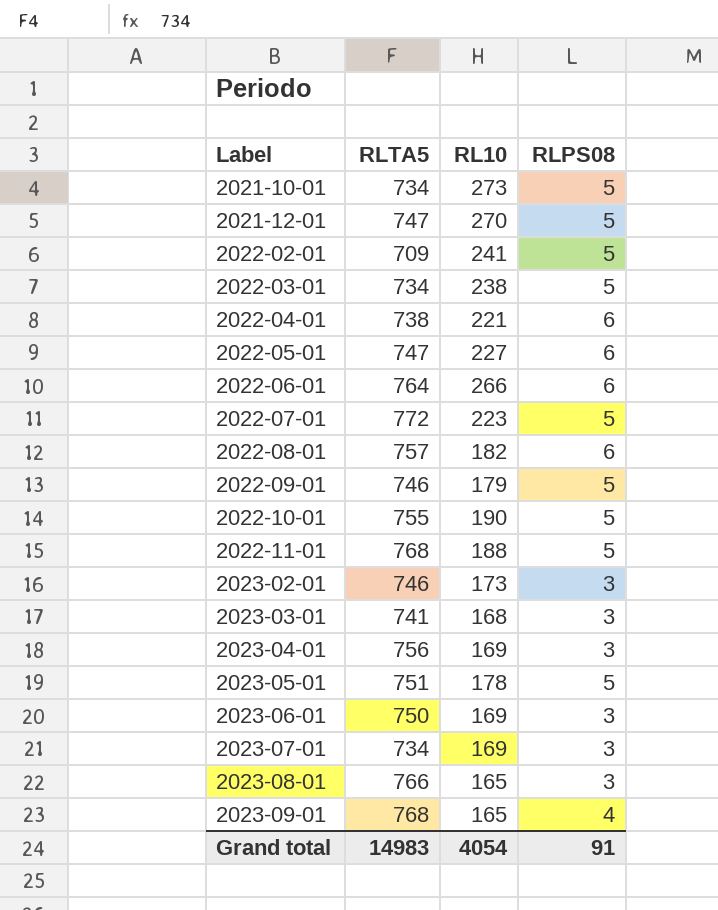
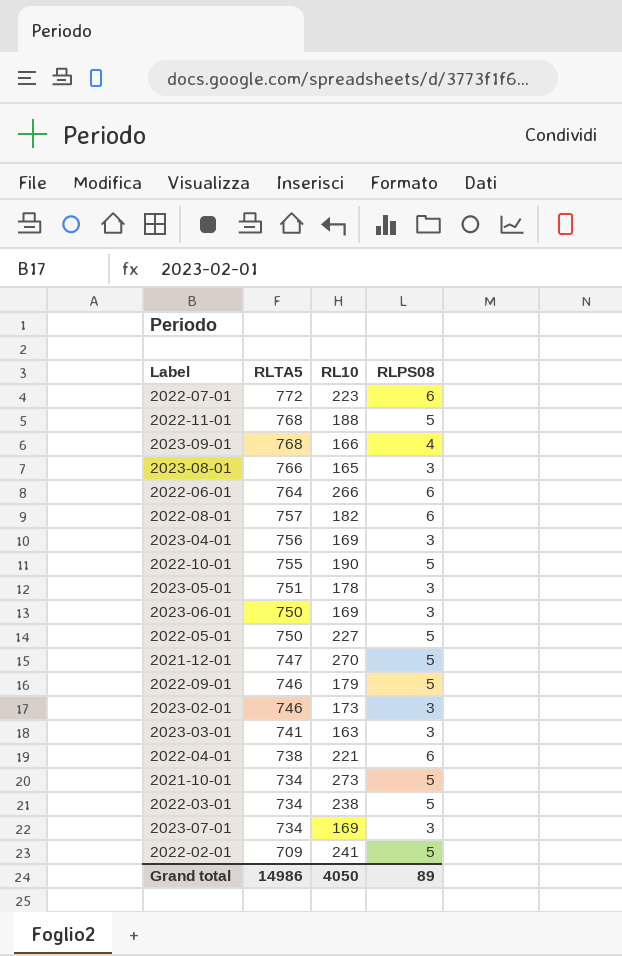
row order: Label ascending -> RLTA5 descending
2022-07-01 | RLPS08: 5 -> 6
2023-09-01 | RL10: 165 -> 166
2023-05-01 | RLPS08: 5 -> 3
2022-05-01 | RLTA5: 747 -> 750
2022-05-01 | RLPS08: 6 -> 5
2023-03-01 | RL10: 168 -> 163
Grand total | RLTA5: 14983 -> 14986
Grand total | RL10: 4054 -> 4050
Grand total | RLPS08: 91 -> 89

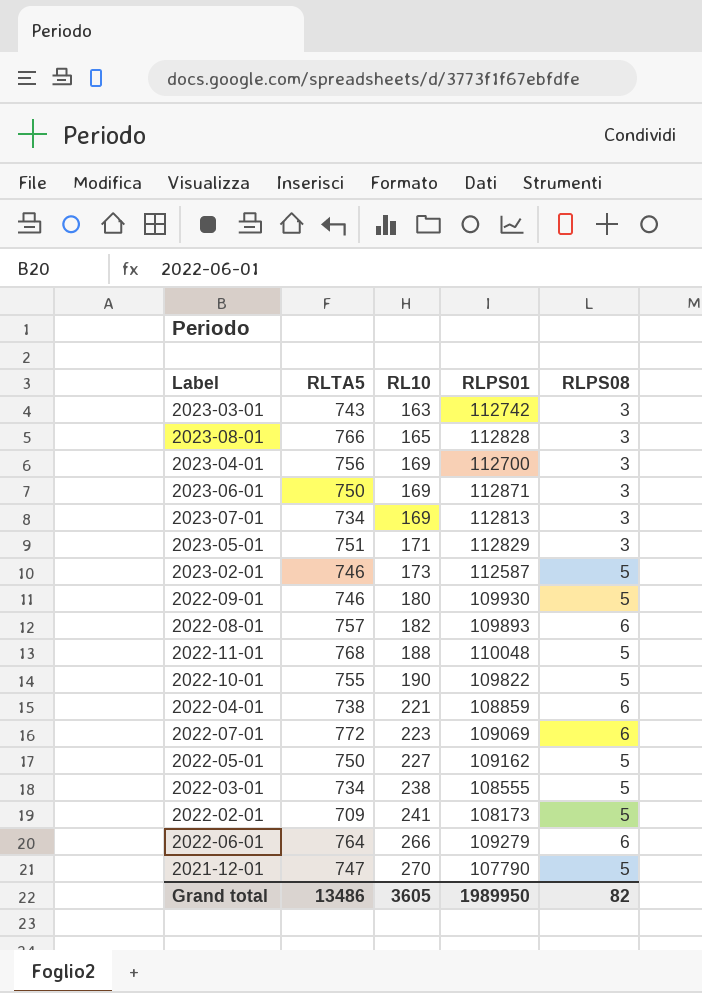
row order: RLTA5 descending -> RL10 ascending
column RLPS01 | position: none -> 4
row 2023-09-01: 768 | 166 | 4 -> none
row 2021-10-01: 734 | 273 | 5 -> none
2023-03-01 | RLTA5: 741 -> 743
2023-05-01 | RL10: 178 -> 171
2023-02-01 | RLPS08: 3 -> 5
2022-09-01 | RL10: 179 -> 180
Grand total | RLTA5: 14986 -> 13486
Grand total | RL10: 4050 -> 3605
Grand total | RLPS08: 89 -> 82

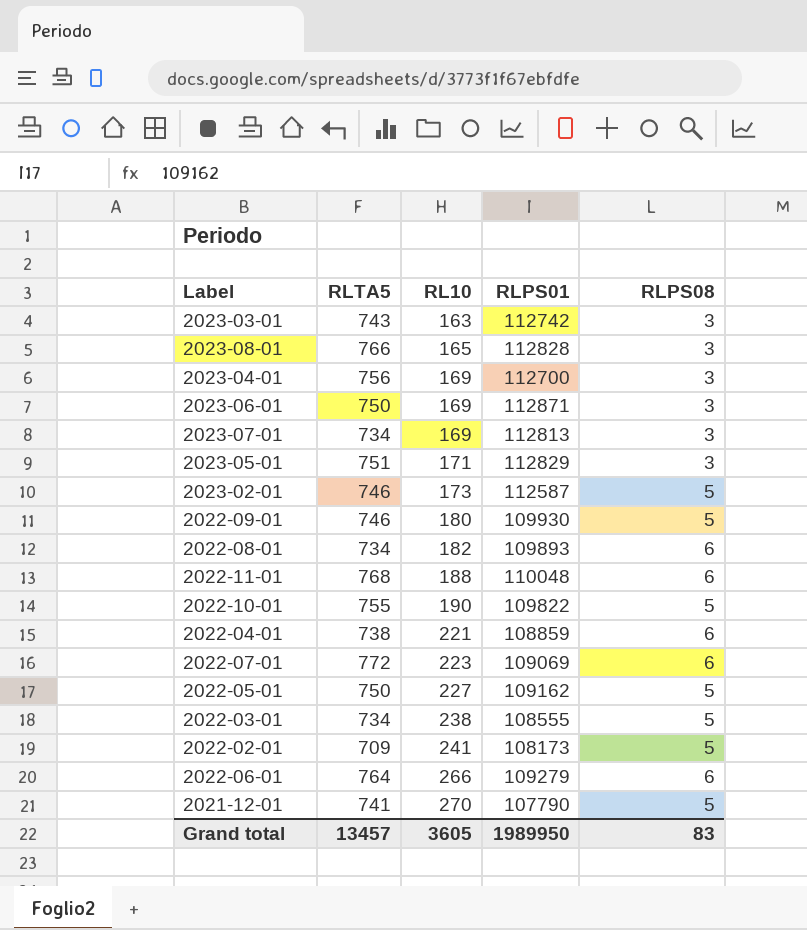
2022-08-01 | RLTA5: 757 -> 734
2022-11-01 | RLPS08: 5 -> 6
2021-12-01 | RLTA5: 747 -> 741
Grand total | RLTA5: 13486 -> 13457
Grand total | RLPS08: 82 -> 83

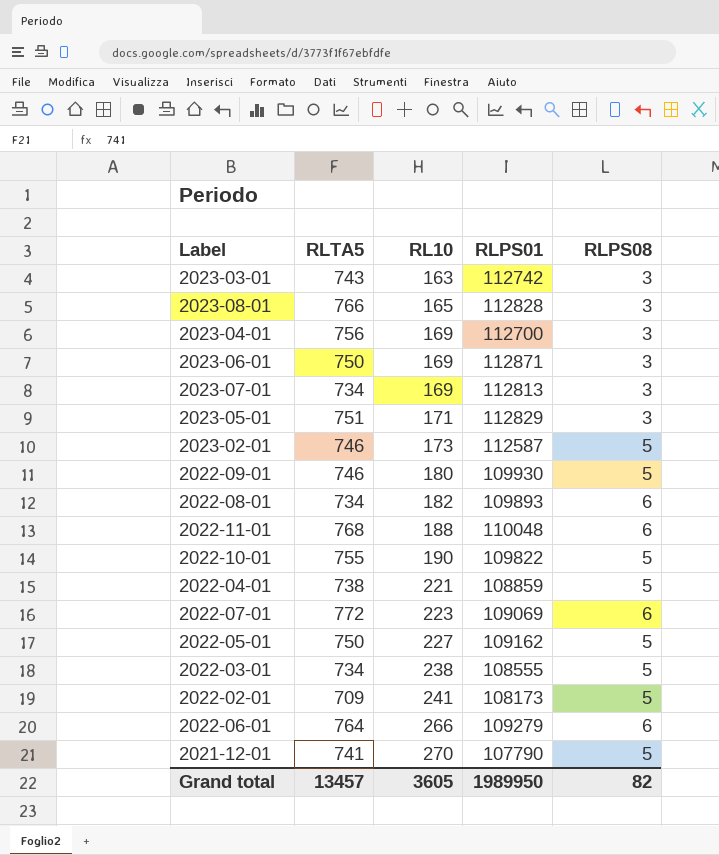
2022-04-01 | RLPS08: 6 -> 5
Grand total | RLPS08: 83 -> 82

